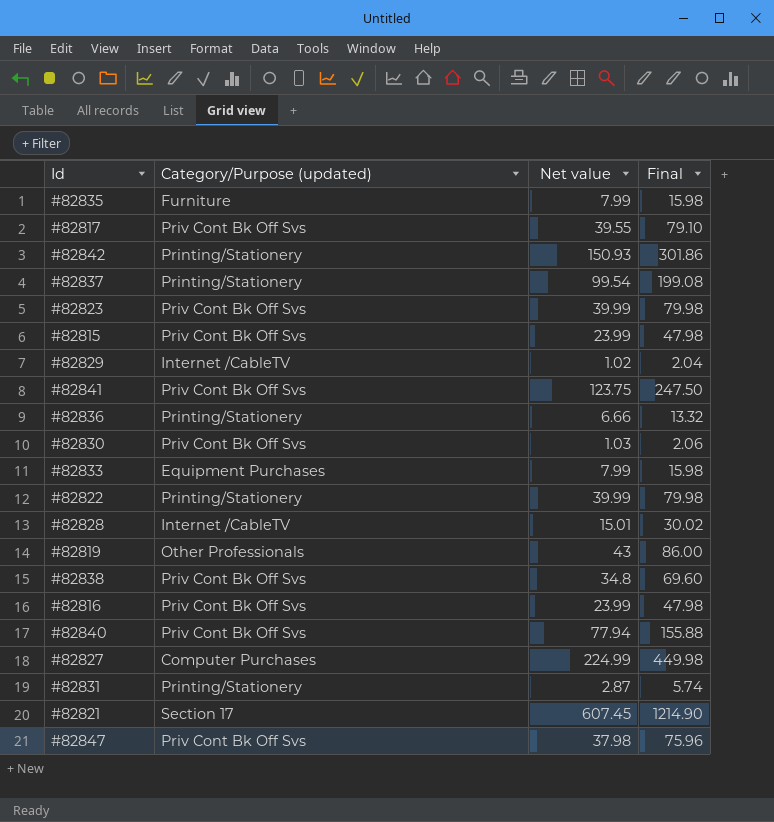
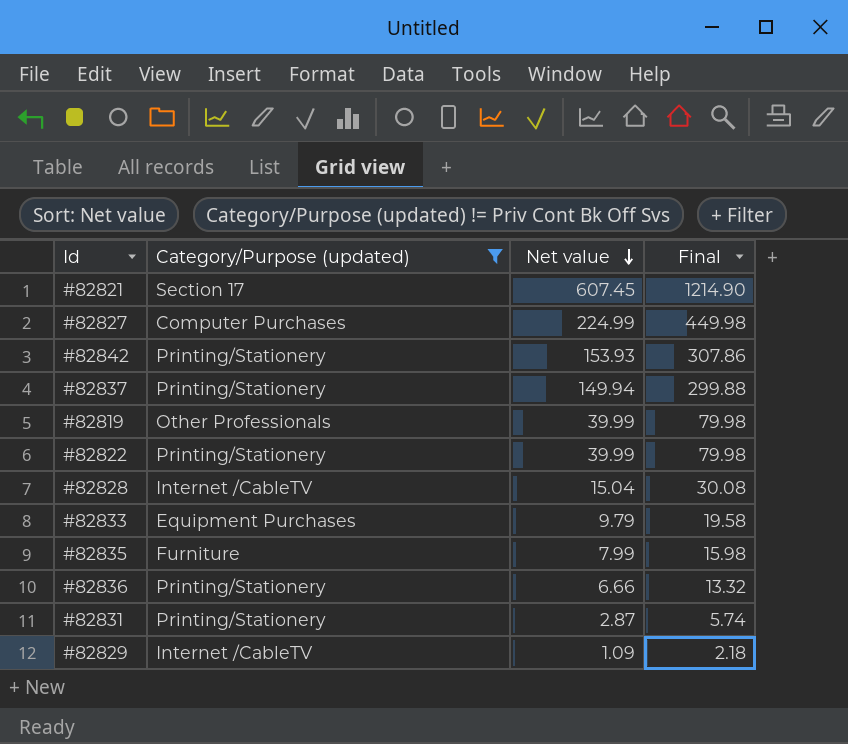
filter: none -> Category/Purpose (updated) != Priv Cont Bk Off Svs
row order: none -> Net value descending
#82842 | Net value: 150.93 -> 153.93
#82842 | Final: 301.86 -> 307.86
#82837 | Net value: 99.54 -> 149.94
#82837 | Final: 199.08 -> 299.88
#82819 | Net value: 43 -> 39.99
#82819 | Final: 86.00 -> 79.98
#82828 | Net value: 15.01 -> 15.04
#82828 | Final: 30.02 -> 30.08
#82833 | Net value: 7.99 -> 9.79
#82833 | Final: 15.98 -> 19.58
#82829 | Net value: 1.02 -> 1.09
#82829 | Final: 2.04 -> 2.18

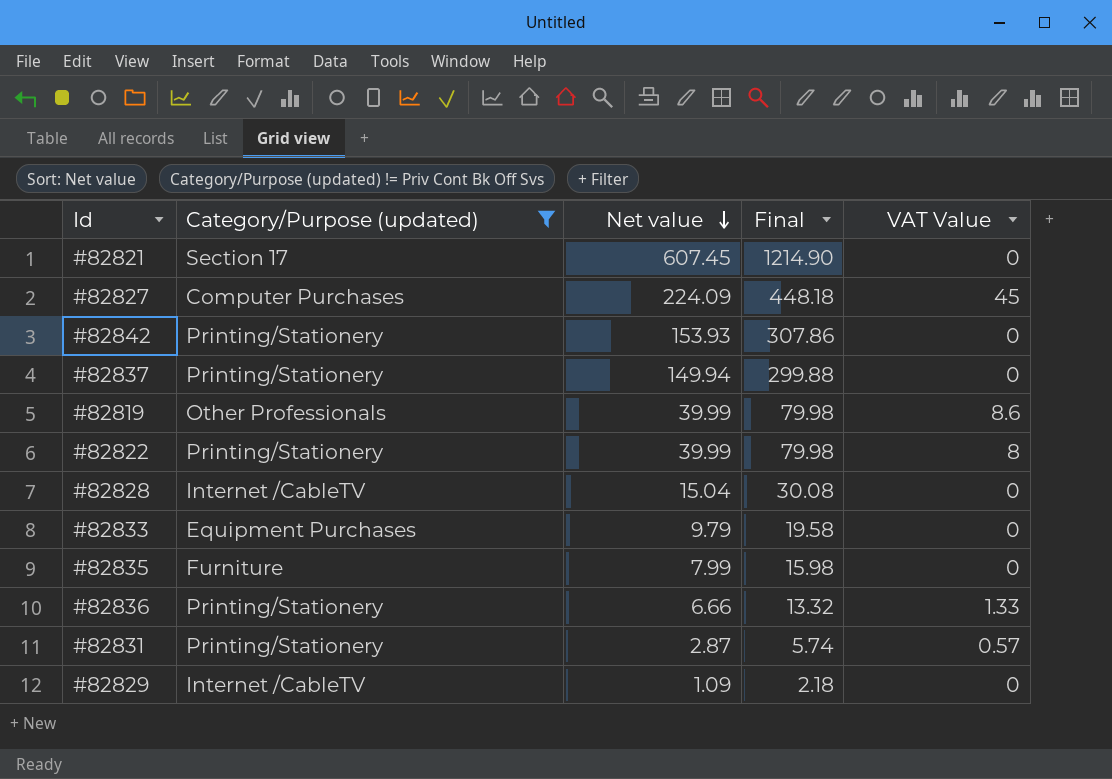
column VAT Value | position: none -> 5
#82827 | Net value: 224.99 -> 224.09
#82827 | Final: 449.98 -> 448.18

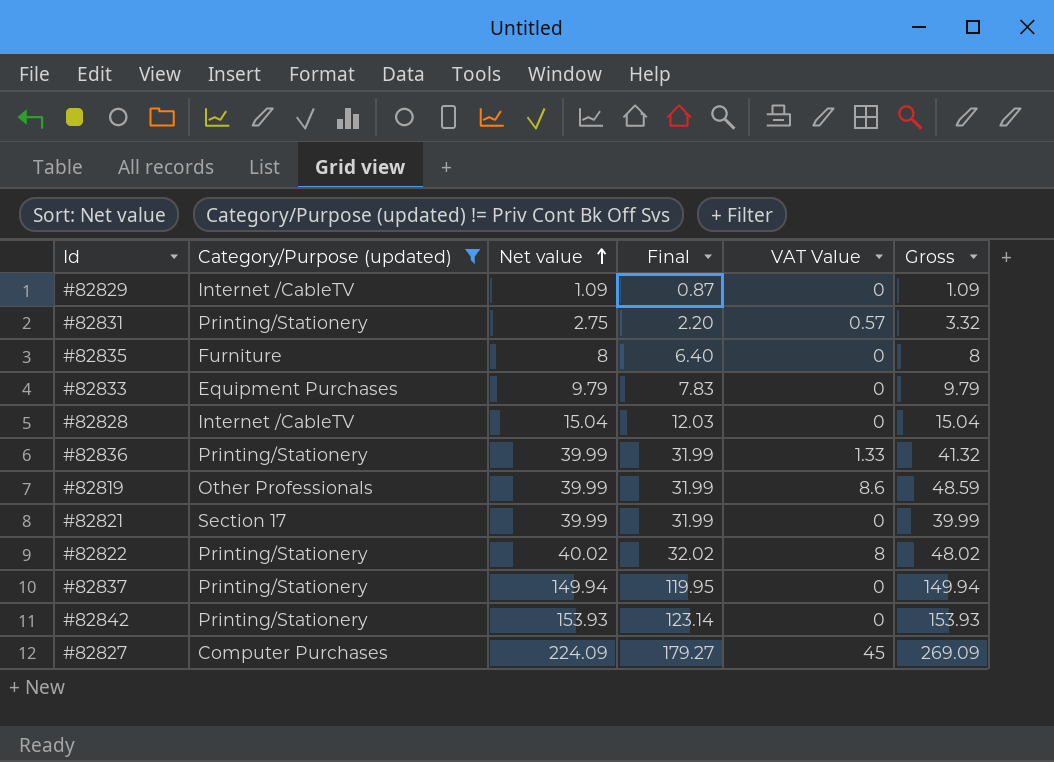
row order: Net value descending -> Net value ascending
column Final | formula: [Net value] * 2 -> [Net value] * 0.8
column Gross | formula: none -> [Net value] + [VAT Value]
#82831 | Net value: 2.87 -> 2.75
#82835 | Net value: 7.99 -> 8
#82836 | Net value: 6.66 -> 39.99
#82821 | Net value: 607.45 -> 39.99
#82822 | Net value: 39.99 -> 40.02

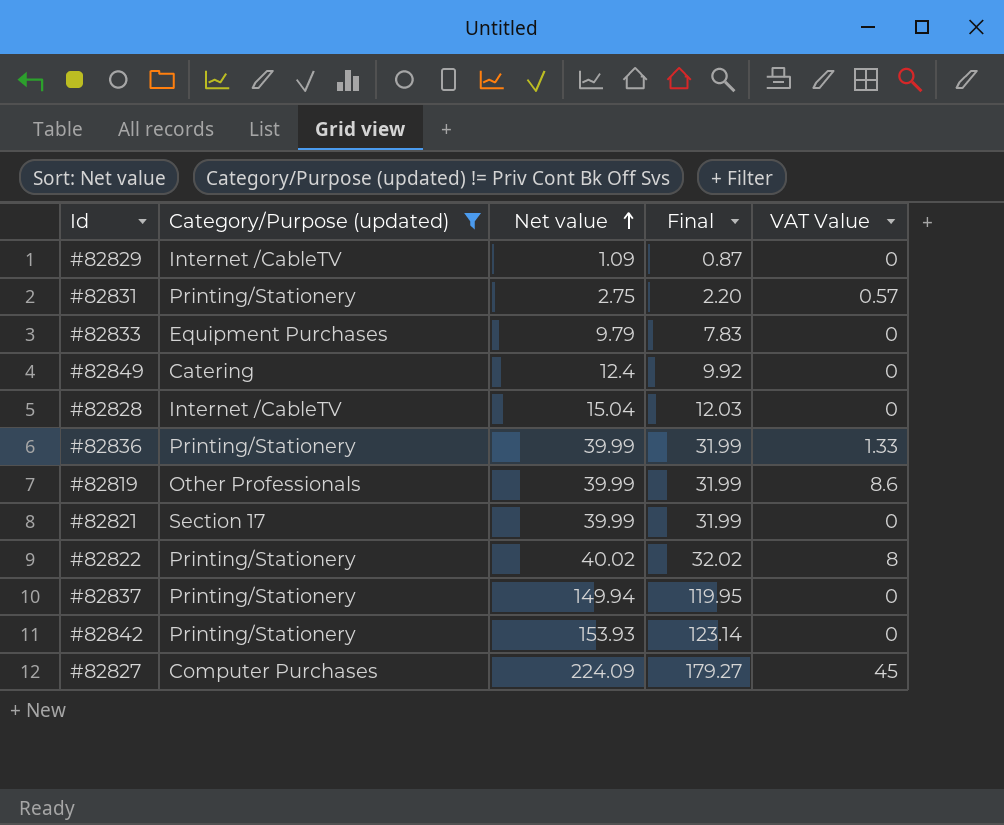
column Gross | formula: [Net value] + [VAT Value] -> none
row #82835: Furniture | 8 | 6.40 | 0 | 8 -> none
row #82849: none -> Catering | 12.4 | 9.92 | 0

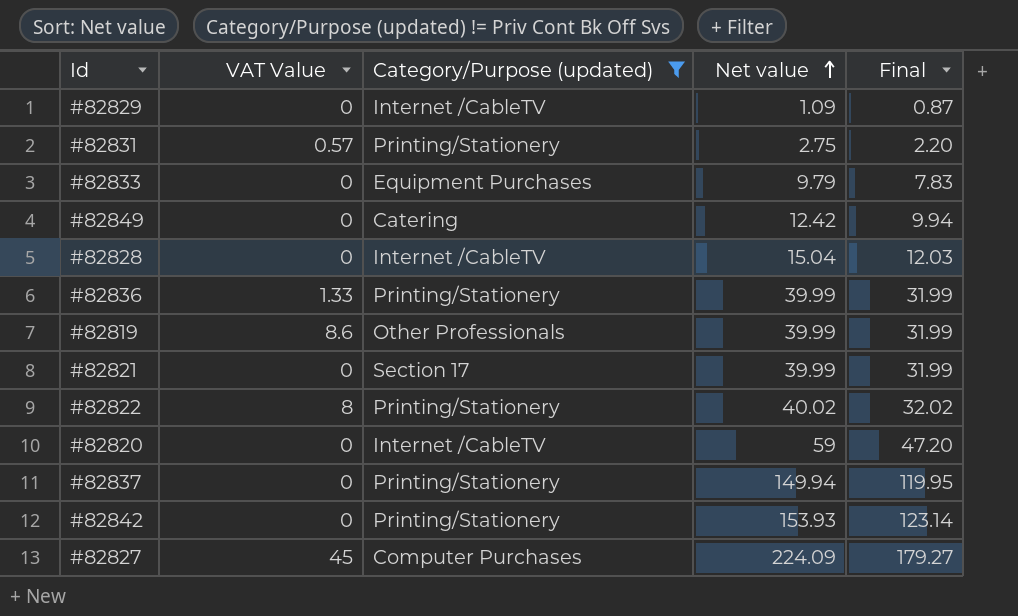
column VAT Value | position: 5 -> 2
#82849 | Net value: 12.4 -> 12.42
#82849 | Final: 9.92 -> 9.94
row #82820: none -> 0 | Internet /CableTV | 59 | 47.20

